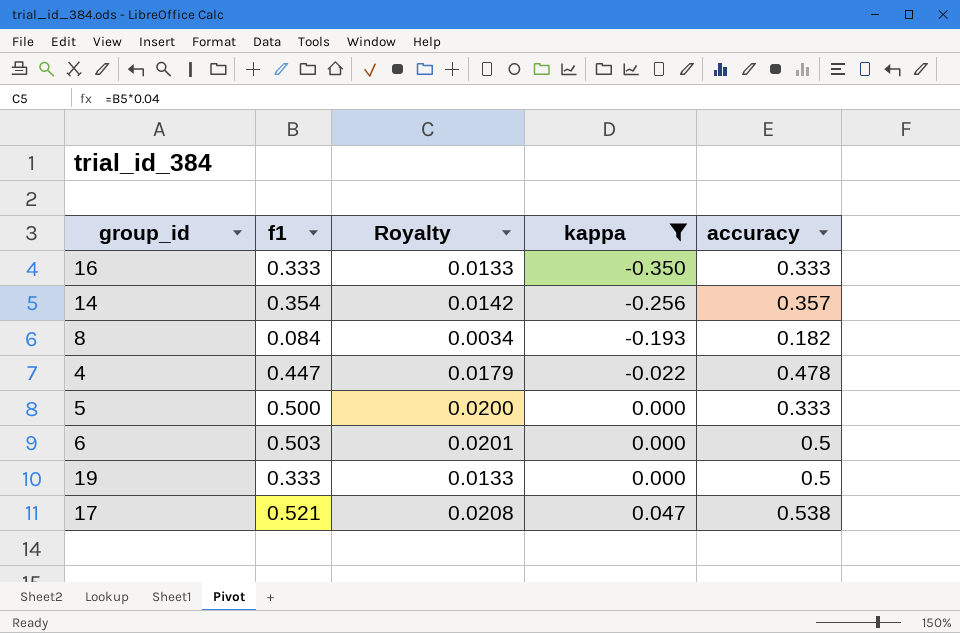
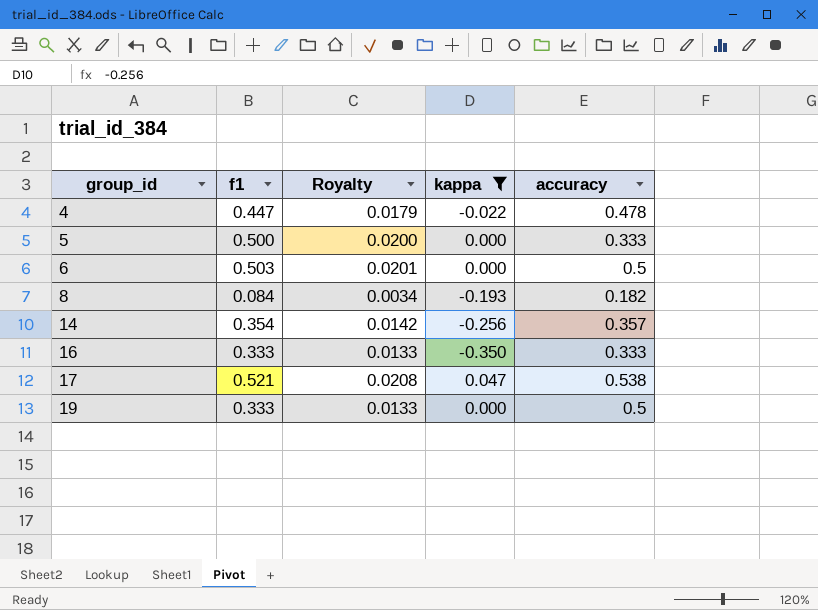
row order: kappa ascending -> group_id ascending

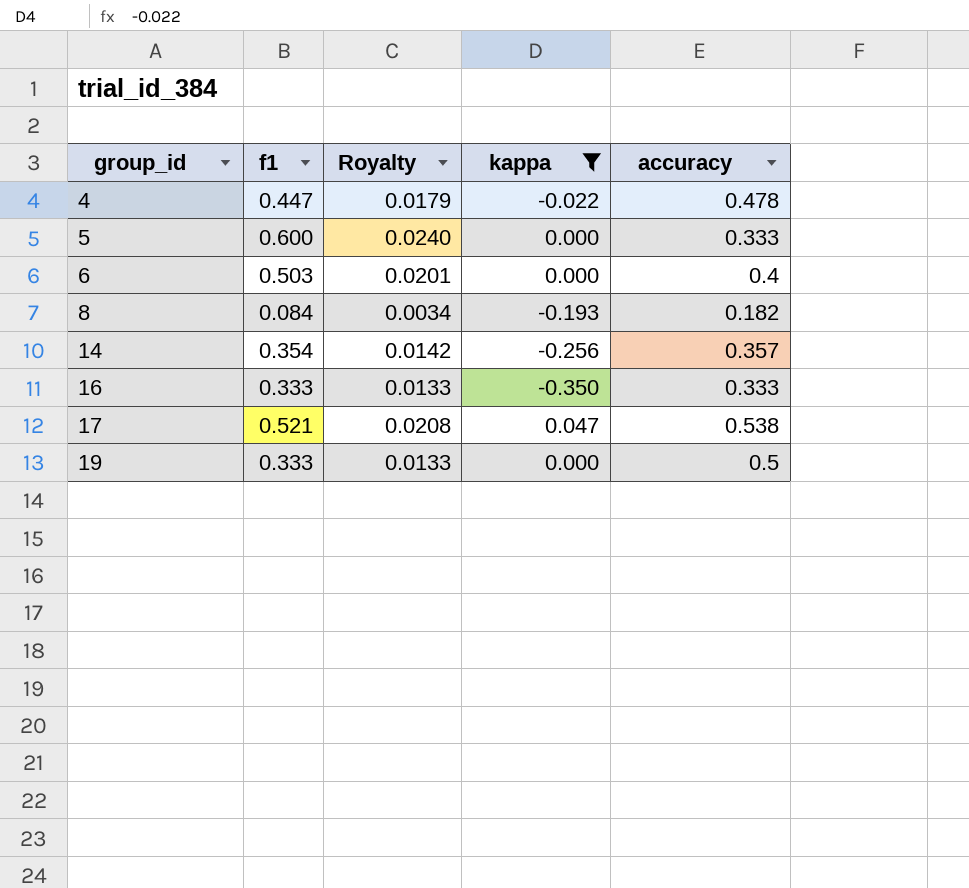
5 | f1: 0.500 -> 0.600
5 | Royalty: 0.0200 -> 0.0240
6 | accuracy: 0.5 -> 0.4

